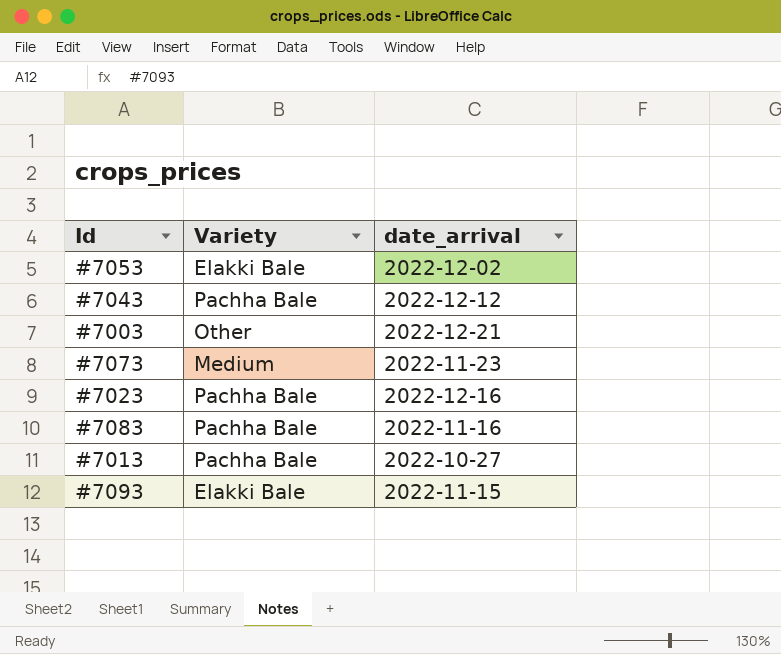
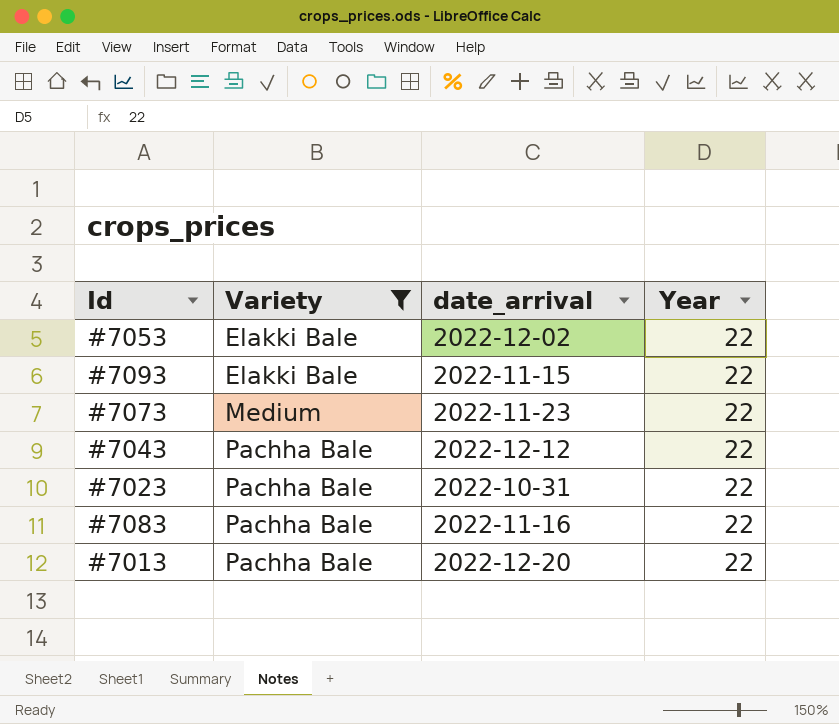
filter: none -> Variety != Other
row order: none -> Variety ascending
column Year | position: none -> 4
#7023 | date_arrival: 2022-12-16 -> 2022-10-31
#7013 | date_arrival: 2022-10-27 -> 2022-12-20

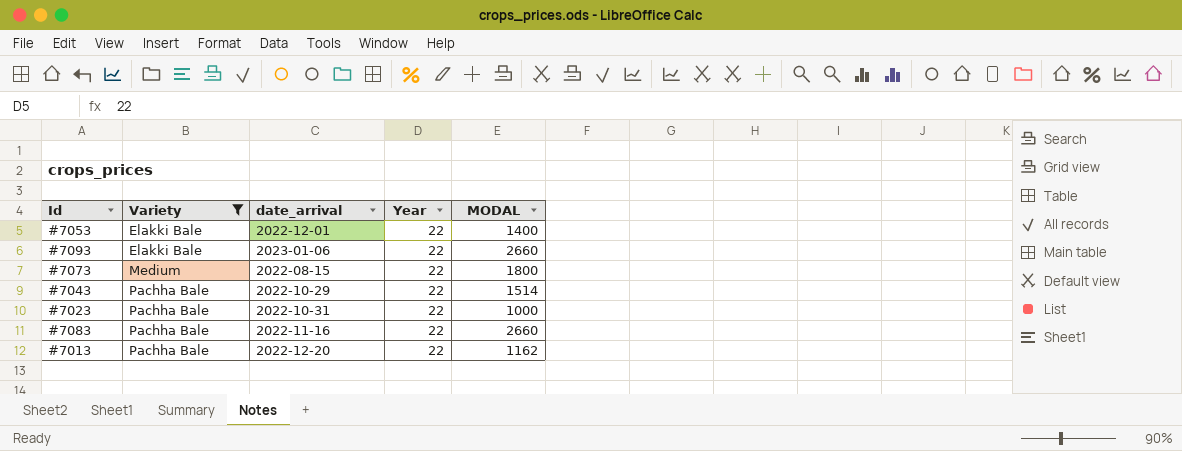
column MODAL | position: none -> 5
#7053 | date_arrival: 2022-12-02 -> 2022-12-01
#7093 | date_arrival: 2022-11-15 -> 2023-01-06
#7073 | date_arrival: 2022-11-23 -> 2022-08-15
#7043 | date_arrival: 2022-12-12 -> 2022-10-29

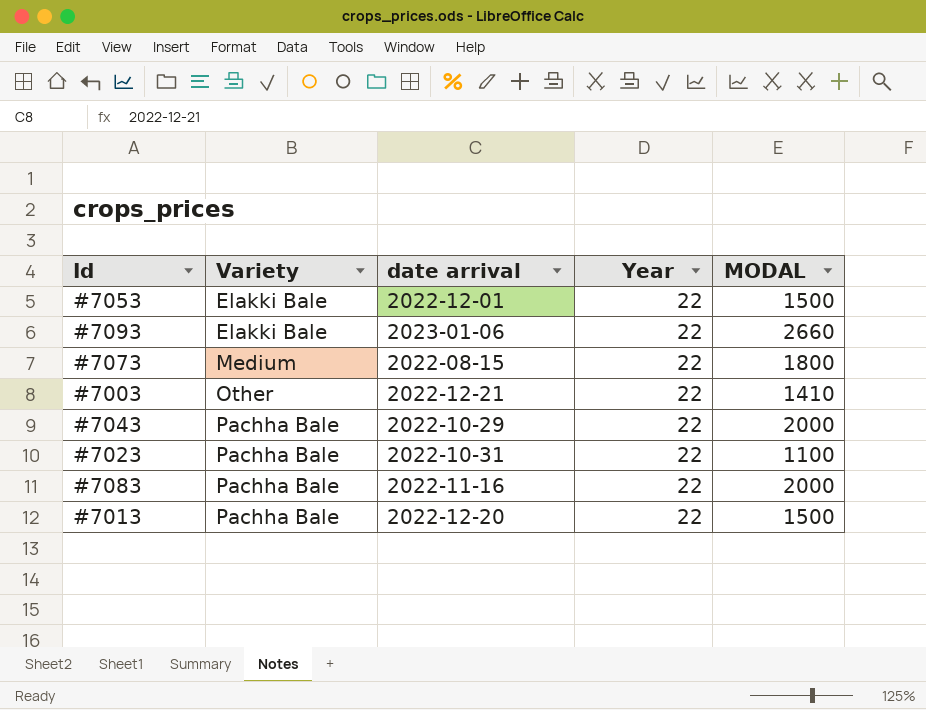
filter: Variety != Other -> none
column name: date_arrival -> date arrival
#7053 | MODAL: 1400 -> 1500
#7043 | MODAL: 1514 -> 2000
#7023 | MODAL: 1000 -> 1100
#7083 | MODAL: 2660 -> 2000
#7013 | MODAL: 1162 -> 1500

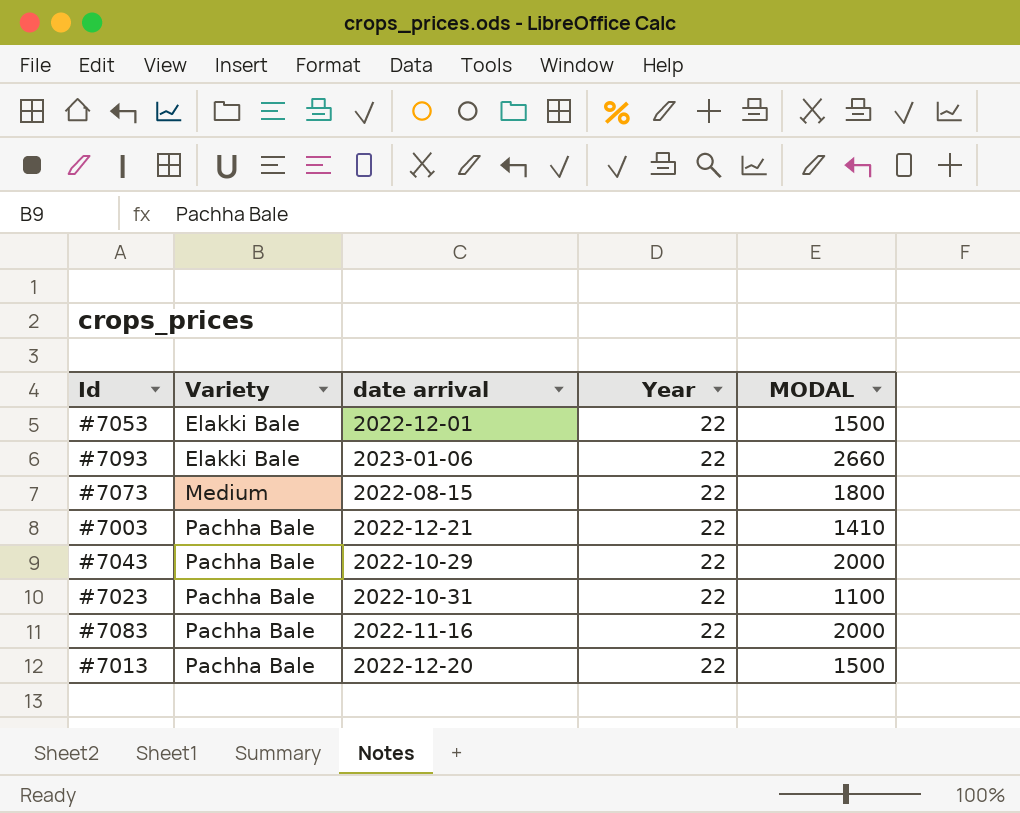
#7003 | Variety: Other -> Pachha Bale

